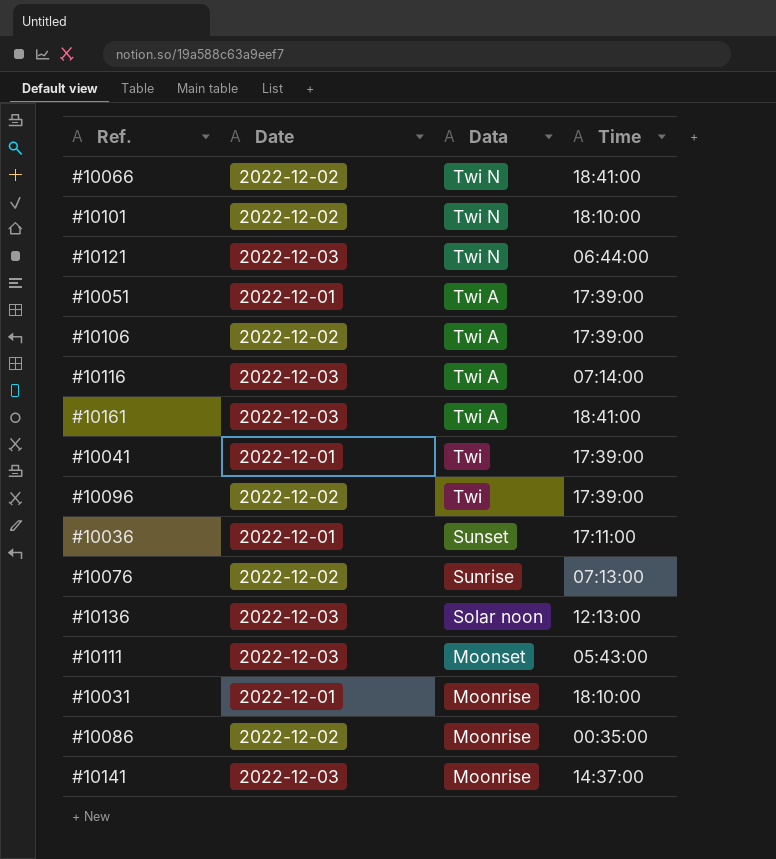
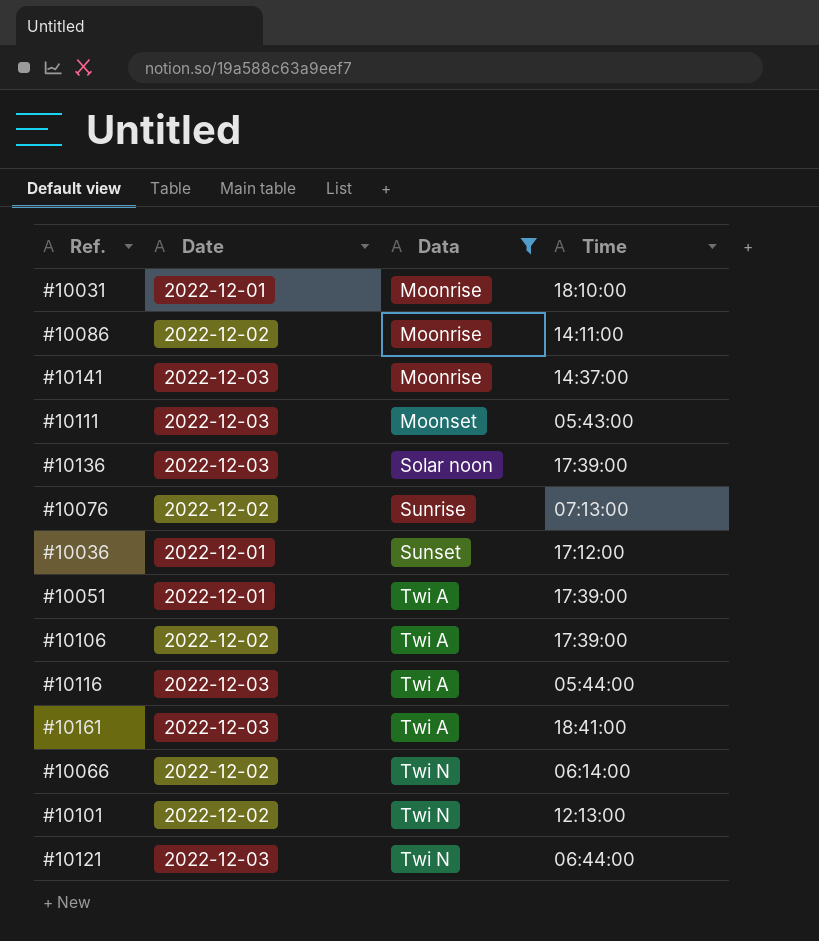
filter: none -> Data != Twi
row order: Data descending -> Data ascending
#10086 | Time: 00:35:00 -> 14:11:00
#10136 | Time: 12:13:00 -> 17:39:00
#10036 | Time: 17:11:00 -> 17:12:00
#10116 | Time: 07:14:00 -> 05:44:00
#10066 | Time: 18:41:00 -> 06:14:00
#10101 | Time: 18:10:00 -> 12:13:00

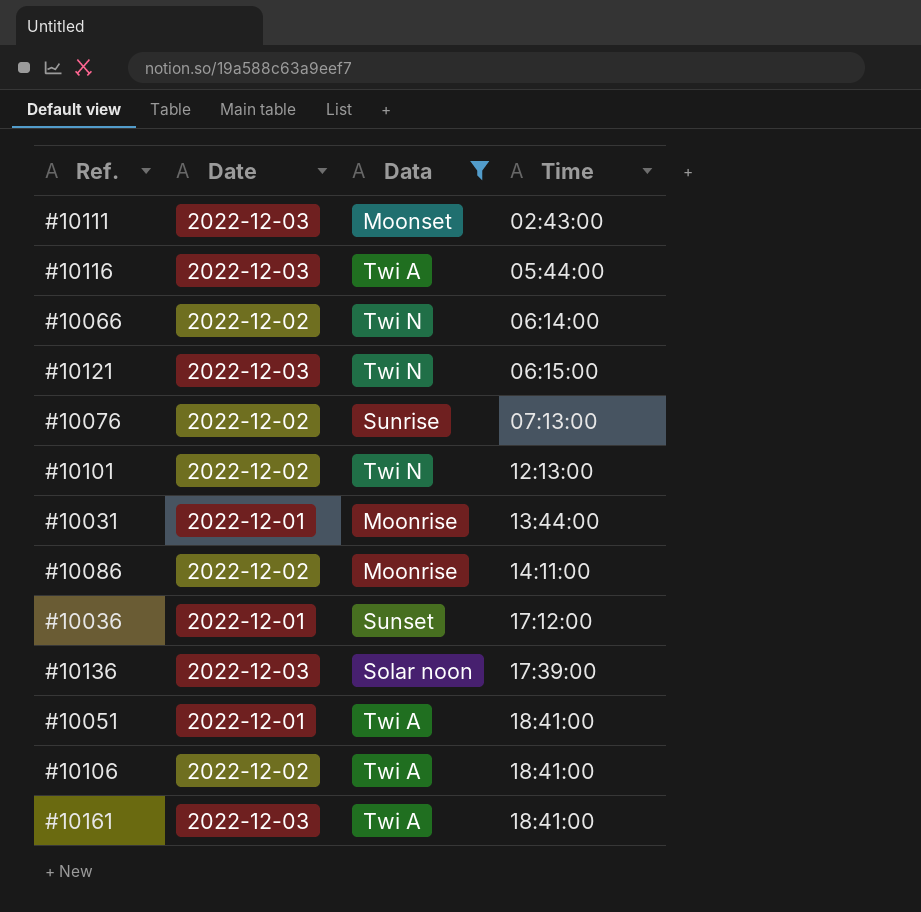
row order: Data ascending -> Time ascending
row #10141: 2022-12-03 | Moonrise | 14:37:00 -> none
#10111 | Time: 05:43:00 -> 02:43:00
#10121 | Time: 06:44:00 -> 06:15:00
#10031 | Time: 18:10:00 -> 13:44:00
#10051 | Time: 17:39:00 -> 18:41:00
#10106 | Time: 17:39:00 -> 18:41:00

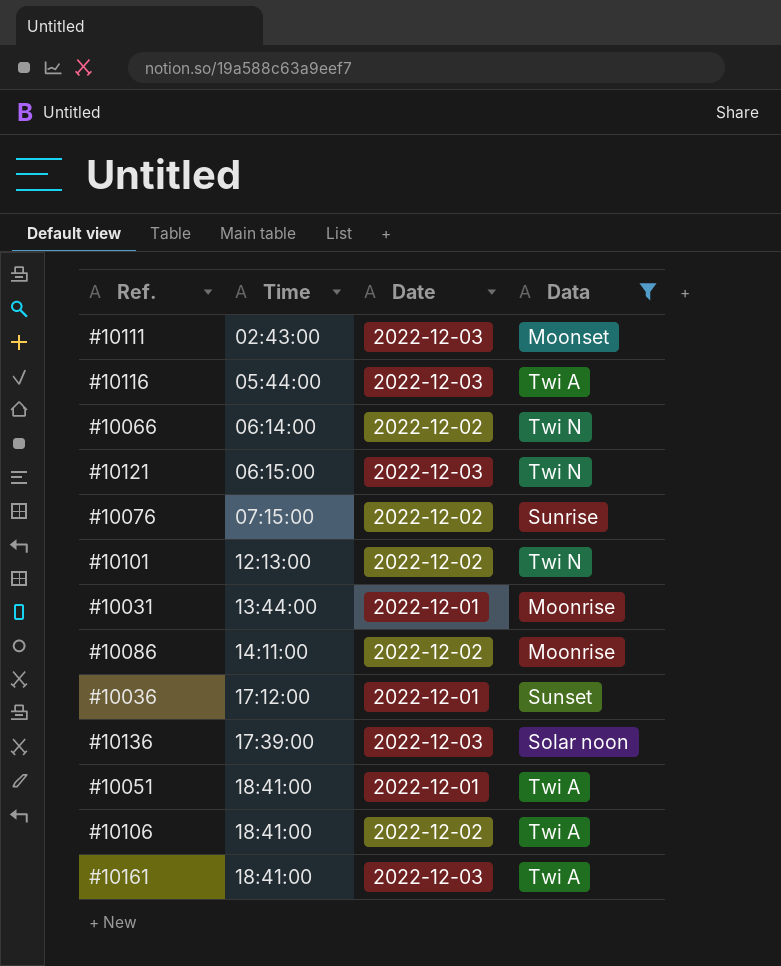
column Time | position: 4 -> 2
#10076 | Time: 07:13:00 -> 07:15:00

